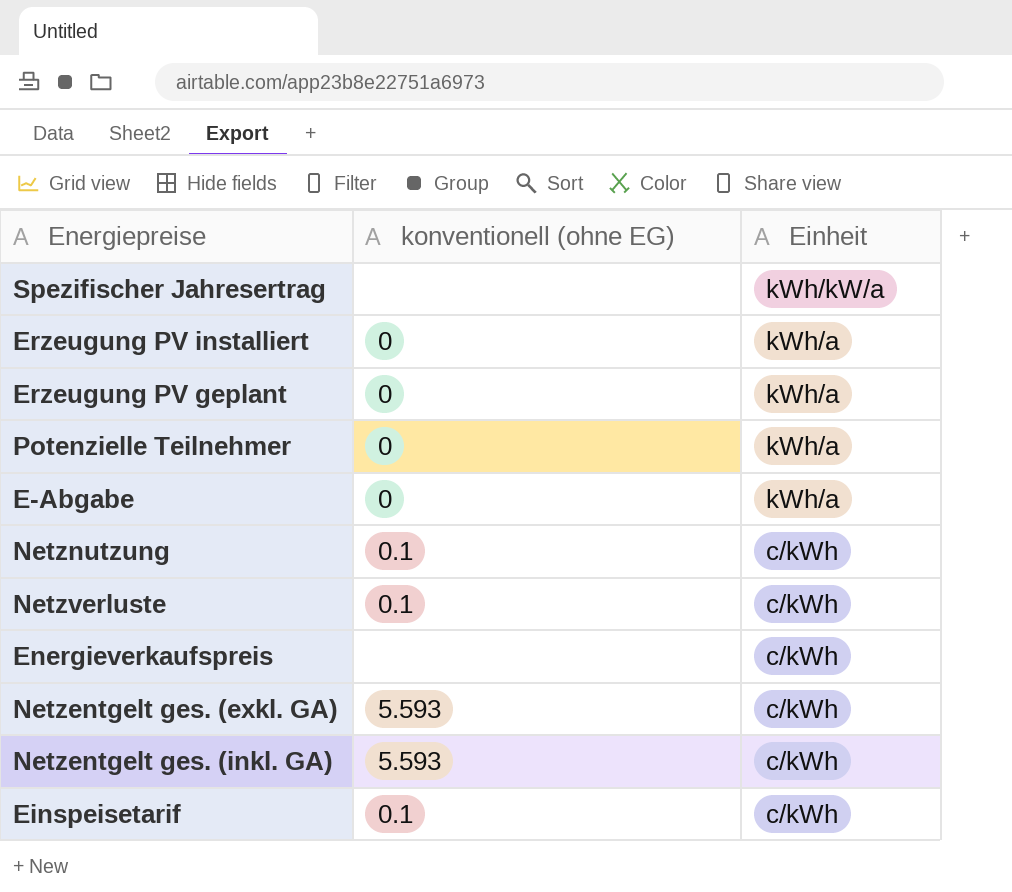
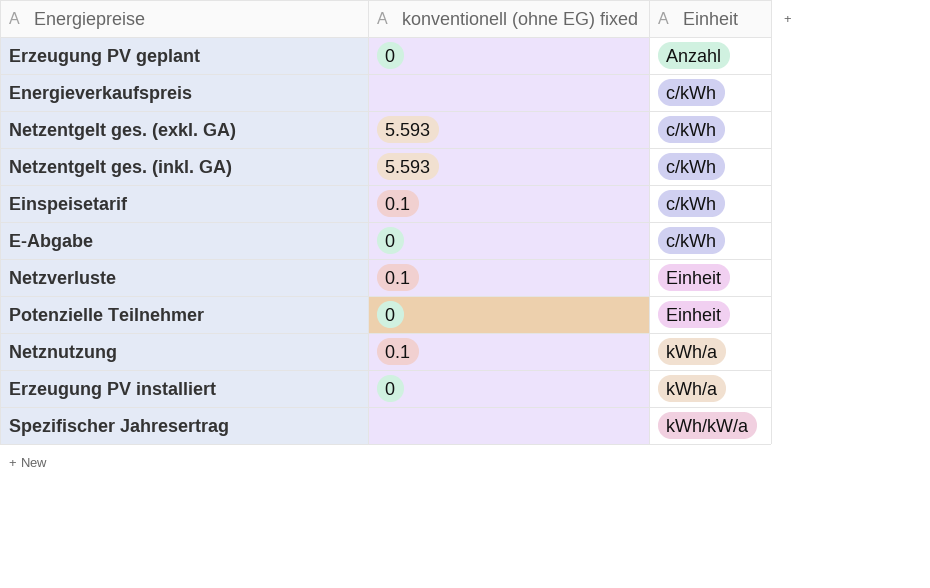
row order: Einheit descending -> Einheit ascending
column name: konventionell (ohne EG) -> konventionell (ohne EG) fixed
Erzeugung PV geplant | Einheit: kWh/a -> Anzahl
E-Abgabe | Einheit: kWh/a -> c/kWh
Netzverluste | Einheit: c/kWh -> Einheit
Potenzielle Teilnehmer | Einheit: kWh/a -> Einheit
Netznutzung | Einheit: c/kWh -> kWh/a

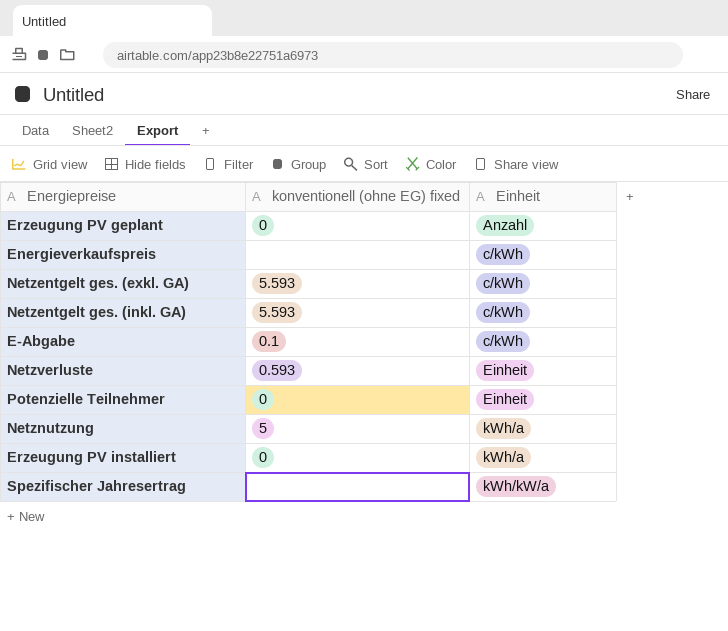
row Einspeisetarif: 0.1 | c/kWh -> none
E-Abgabe | konventionell (ohne EG) fixed: 0 -> 0.1
Netzverluste | konventionell (ohne EG) fixed: 0.1 -> 0.593
Netznutzung | konventionell (ohne EG) fixed: 0.1 -> 5

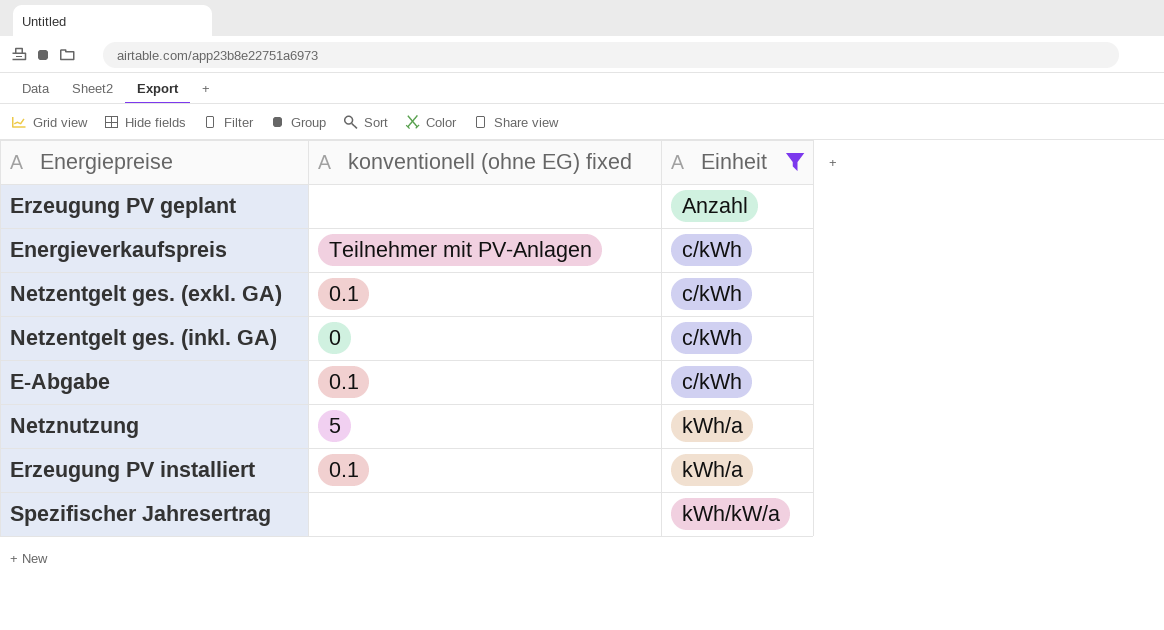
filter: none -> Einheit != Einheit
Erzeugung PV geplant | konventionell (ohne EG) fixed: 0 -> none
Energieverkaufspreis | konventionell (ohne EG) fixed: none -> Teilnehmer mit PV-Anlagen
Netzentgelt ges. (exkl. GA) | konventionell (ohne EG) fixed: 5.593 -> 0.1
Netzentgelt ges. (inkl. GA) | konventionell (ohne EG) fixed: 5.593 -> 0
Erzeugung PV installiert | konventionell (ohne EG) fixed: 0 -> 0.1

